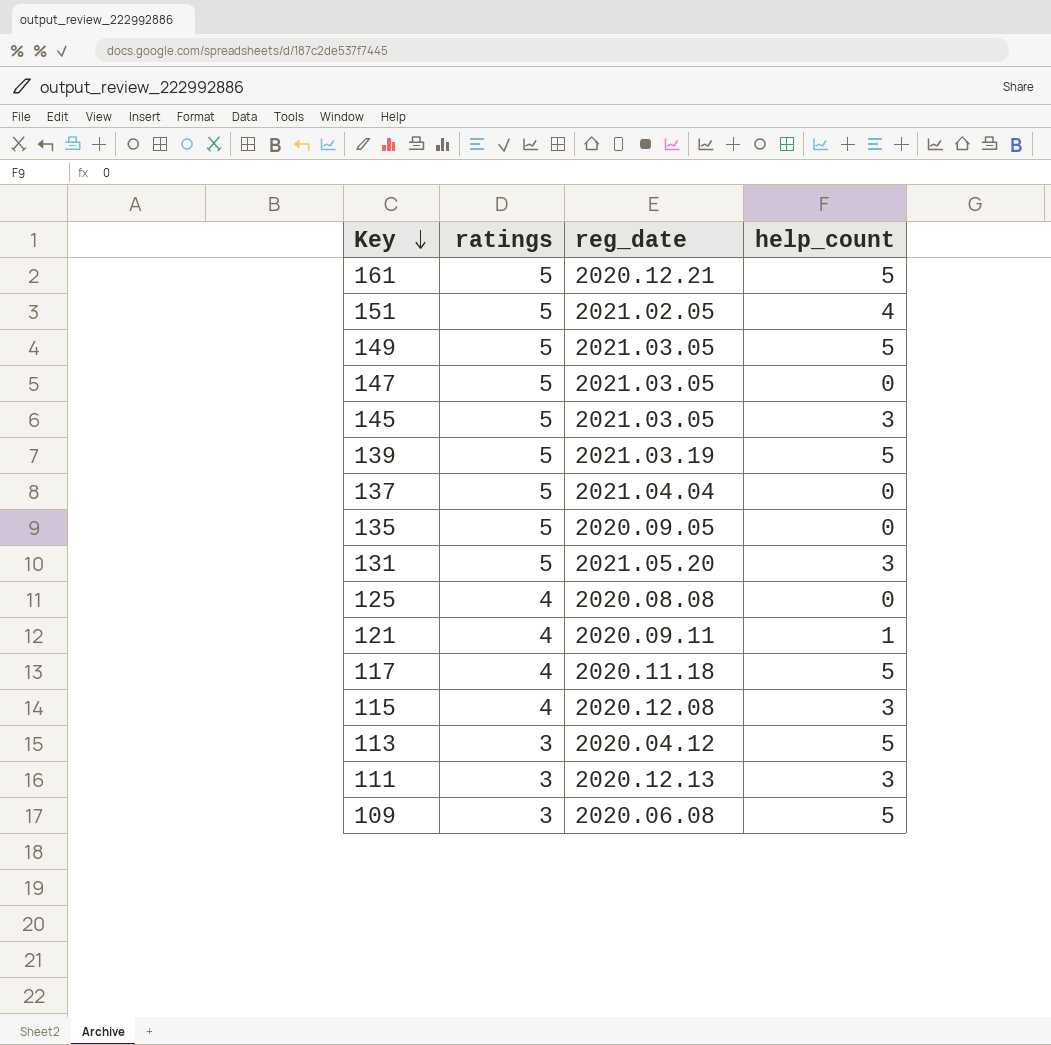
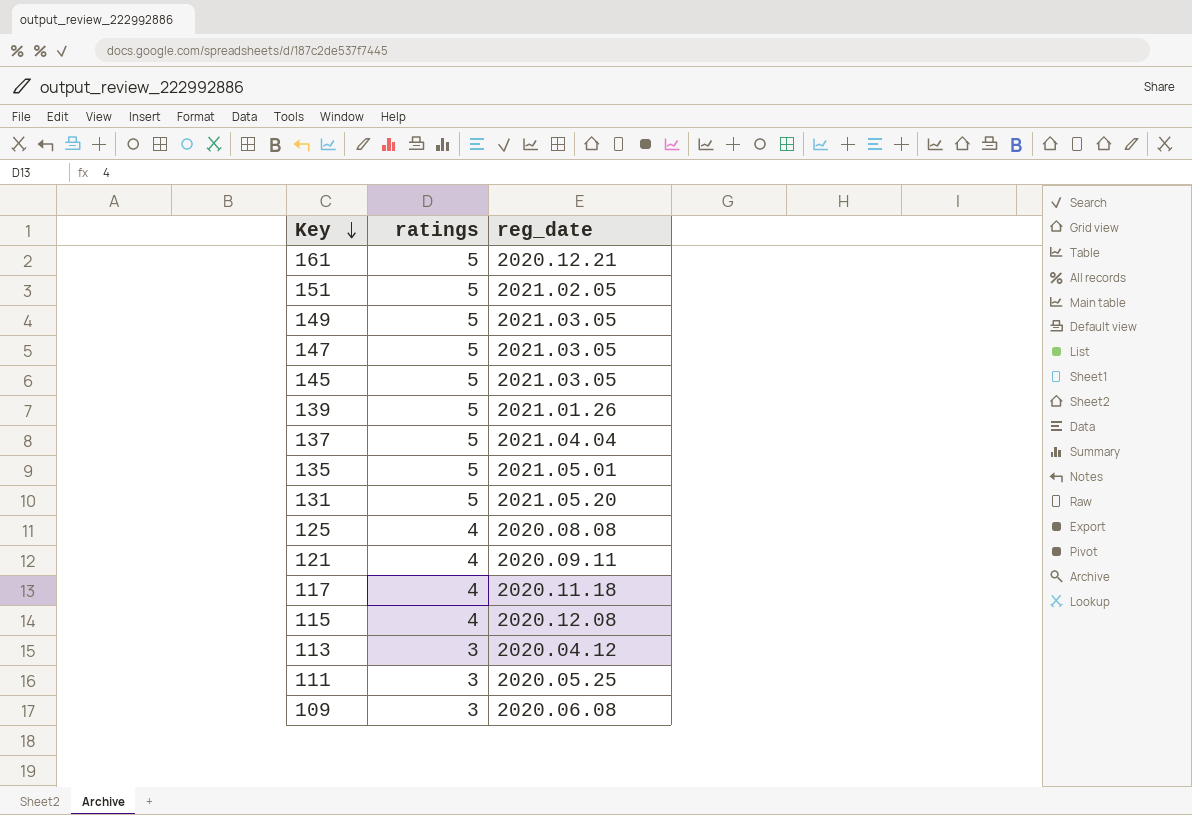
column help_count | position: 4 -> none
139 | reg_date: 2021.03.19 -> 2021.01.26
135 | reg_date: 2020.09.05 -> 2021.05.01
111 | reg_date: 2020.12.13 -> 2020.05.25

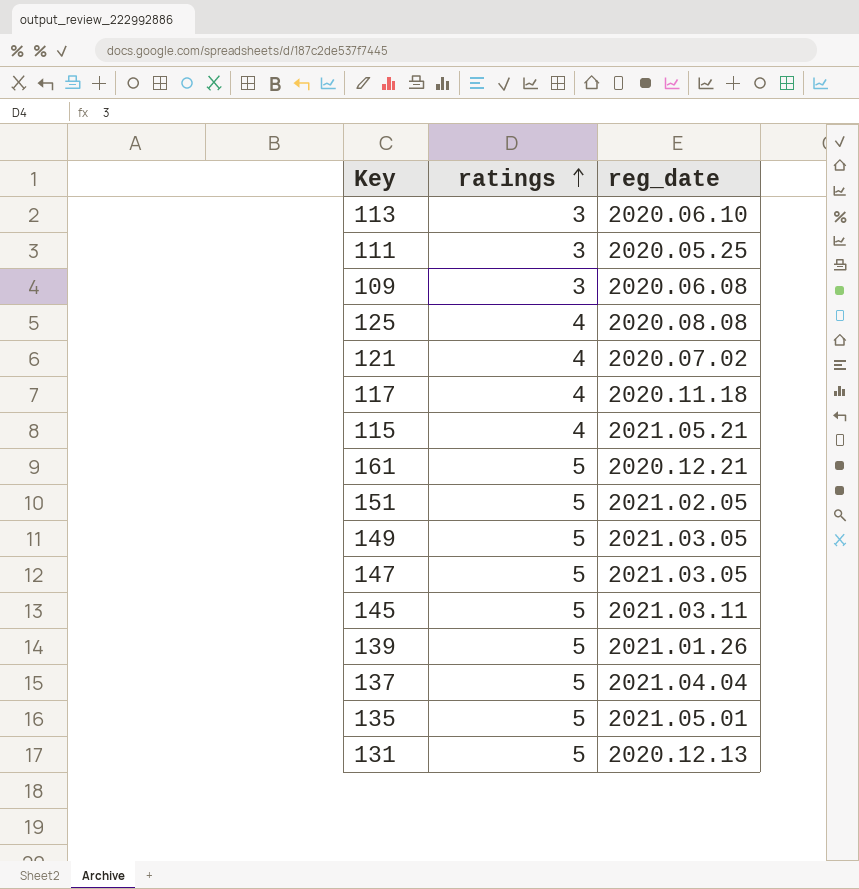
row order: Key descending -> ratings ascending
113 | reg_date: 2020.04.12 -> 2020.06.10
121 | reg_date: 2020.09.11 -> 2020.07.02
115 | reg_date: 2020.12.08 -> 2021.05.21
145 | reg_date: 2021.03.05 -> 2021.03.11
131 | reg_date: 2021.05.20 -> 2020.12.13

